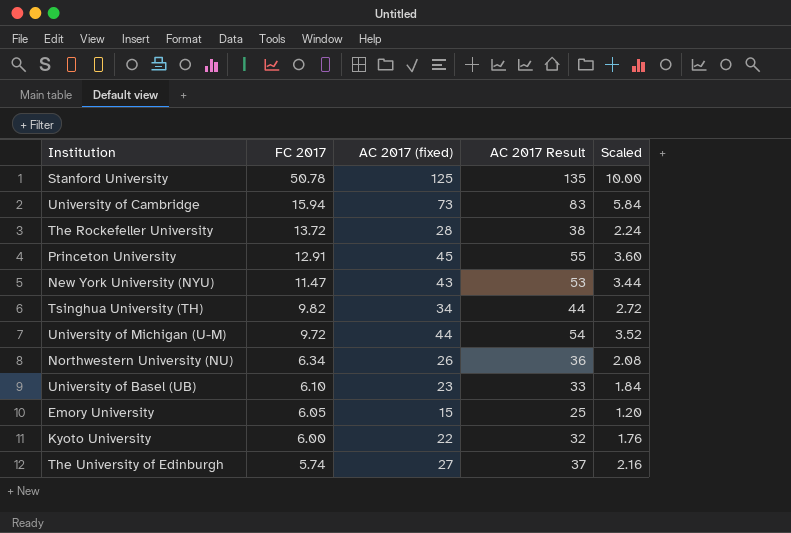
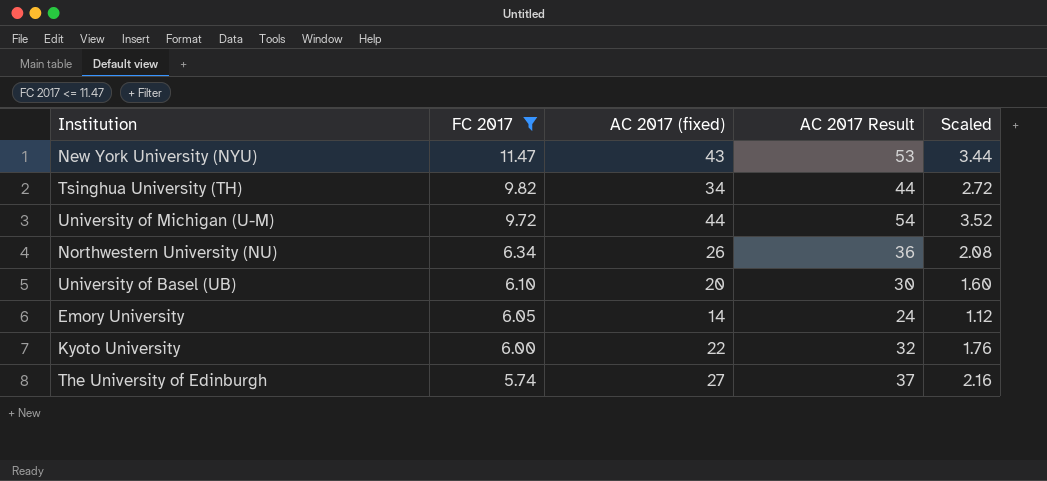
filter: none -> FC 2017 <= 11.47
University of Basel (UB) | AC 2017 (fixed): 23 -> 20
University of Basel (UB) | AC 2017 Result: 33 -> 30
University of Basel (UB) | Scaled: 1.84 -> 1.60
Emory University | AC 2017 (fixed): 15 -> 14
Emory University | AC 2017 Result: 25 -> 24
Emory University | Scaled: 1.20 -> 1.12

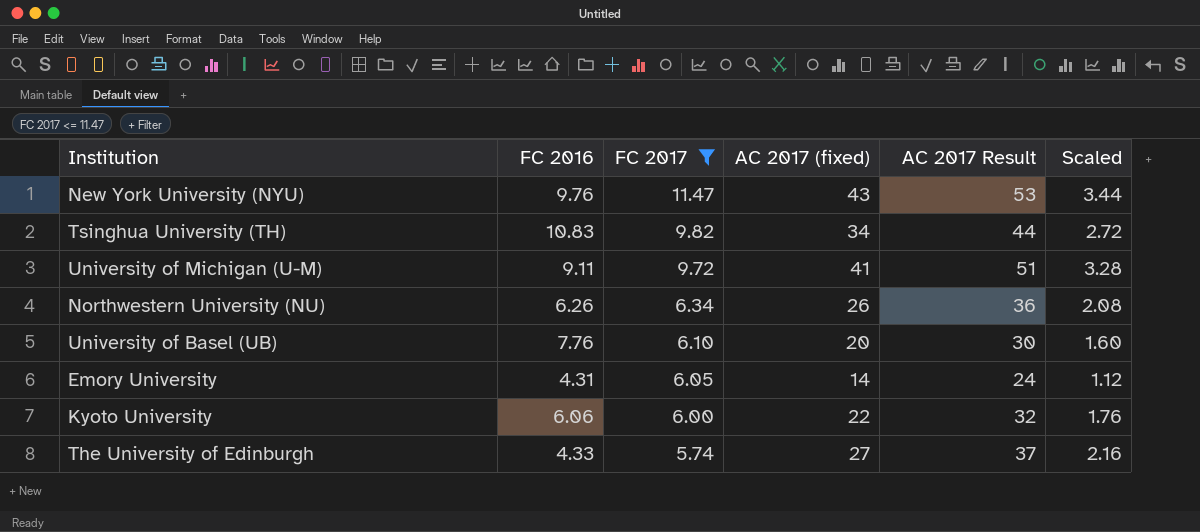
column FC 2016 | position: none -> 2
University of Michigan (U-M) | AC 2017 (fixed): 44 -> 41
University of Michigan (U-M) | AC 2017 Result: 54 -> 51
University of Michigan (U-M) | Scaled: 3.52 -> 3.28

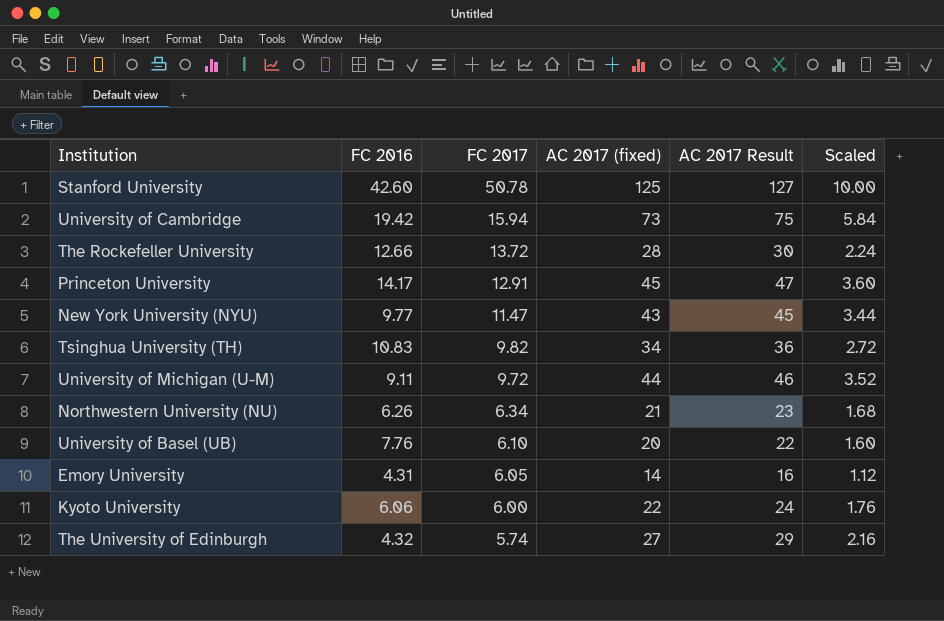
filter: FC 2017 <= 11.47 -> none
column AC 2017 Result | formula: [AC 2017 (fixed)] + 10 -> [AC 2017 (fixed)] + 2
New York University (NYU) | FC 2016: 9.76 -> 9.77
University of Michigan (U-M) | AC 2017 (fixed): 41 -> 44
University of Michigan (U-M) | Scaled: 3.28 -> 3.52
Northwestern University (NU) | AC 2017 (fixed): 26 -> 21
Northwestern University (NU) | Scaled: 2.08 -> 1.68
The University of Edinburgh | FC 2016: 4.33 -> 4.32

